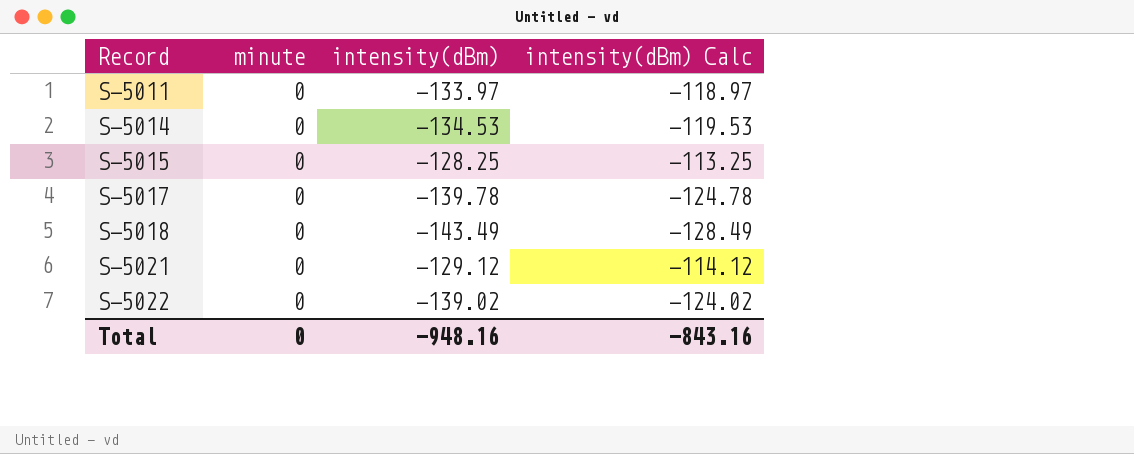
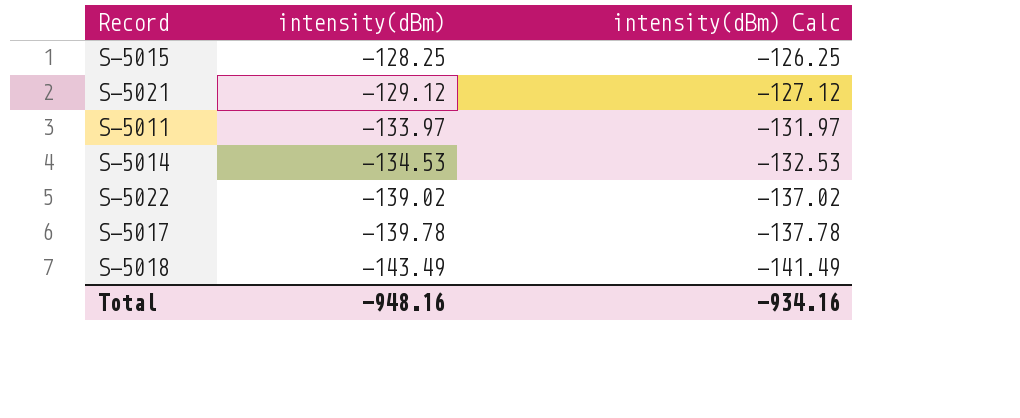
row order: Record ascending -> intensity(dBm) descending
column minute | position: 2 -> none
column intensity(dBm) Calc | formula: [intensity(dBm)] + 15 -> [intensity(dBm)] + 2
Total | intensity(dBm) Calc: -843.16 -> -934.16

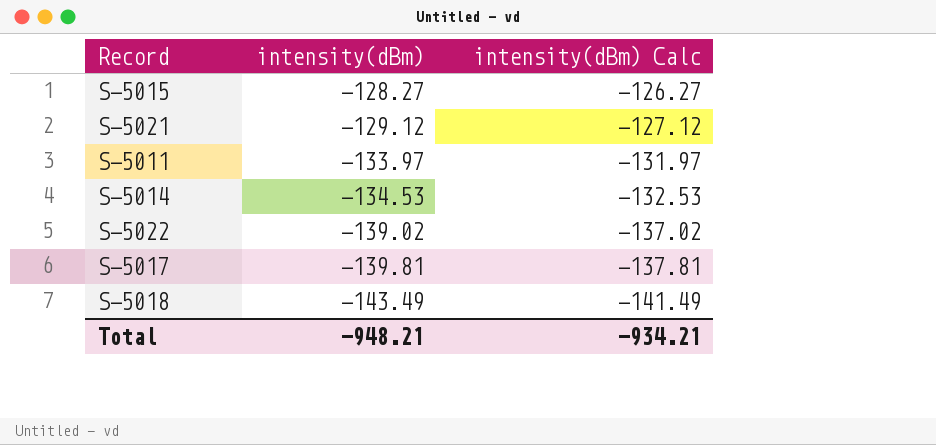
S-5015 | intensity(dBm): -128.25 -> -128.27
S-5015 | intensity(dBm) Calc: -126.25 -> -126.27
S-5017 | intensity(dBm): -139.78 -> -139.81
S-5017 | intensity(dBm) Calc: -137.78 -> -137.81
Total | intensity(dBm): -948.16 -> -948.21
Total | intensity(dBm) Calc: -934.16 -> -934.21

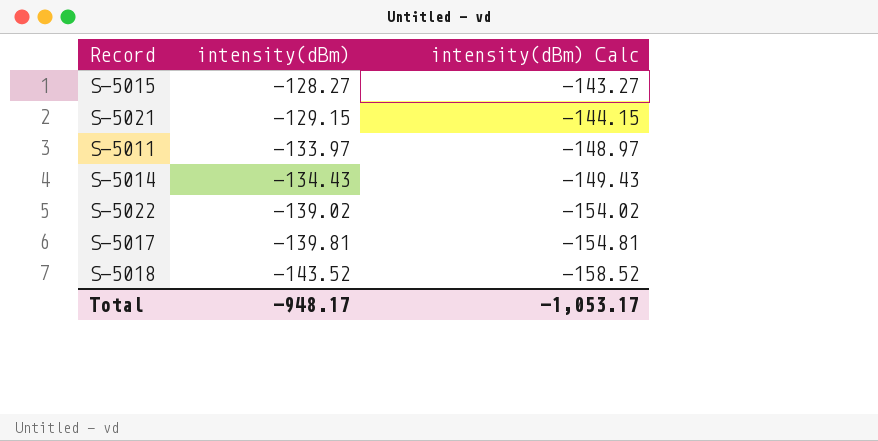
column intensity(dBm) Calc | formula: [intensity(dBm)] + 2 -> [intensity(dBm)] - 15
S-5021 | intensity(dBm): -129.12 -> -129.15
S-5014 | intensity(dBm): -134.53 -> -134.43
S-5018 | intensity(dBm): -143.49 -> -143.52
Total | intensity(dBm): -948.21 -> -948.17
Total | intensity(dBm) Calc: -934.21 -> -1,053.17

